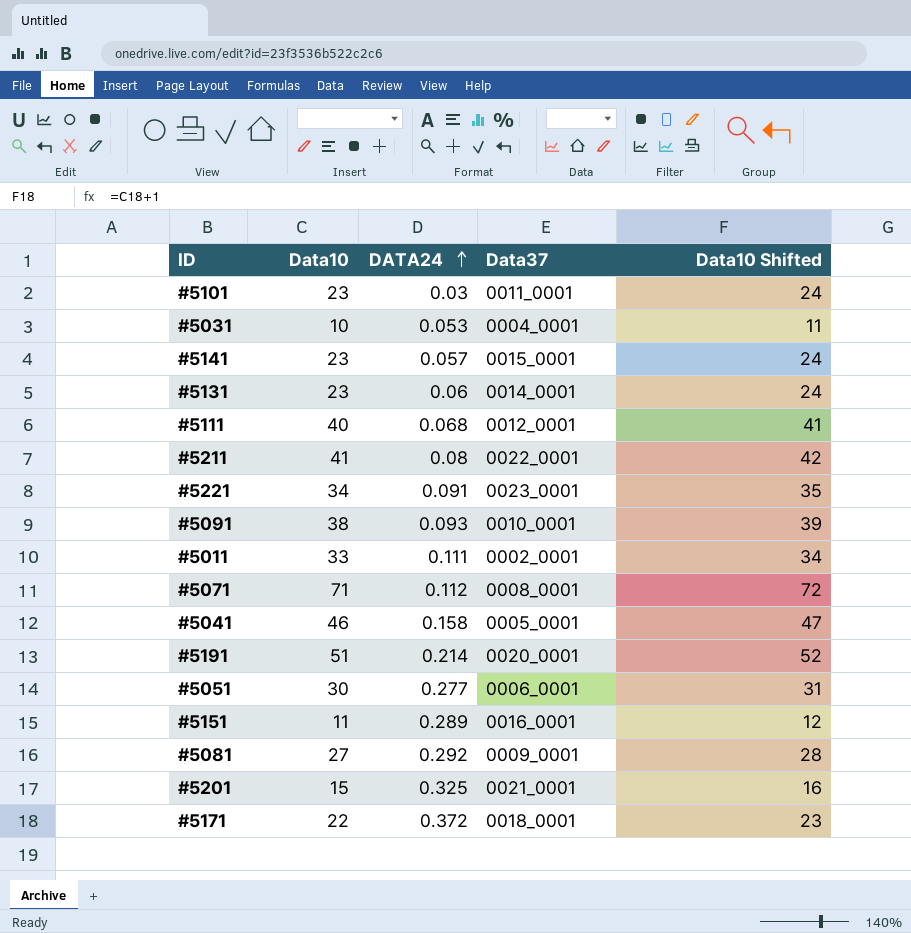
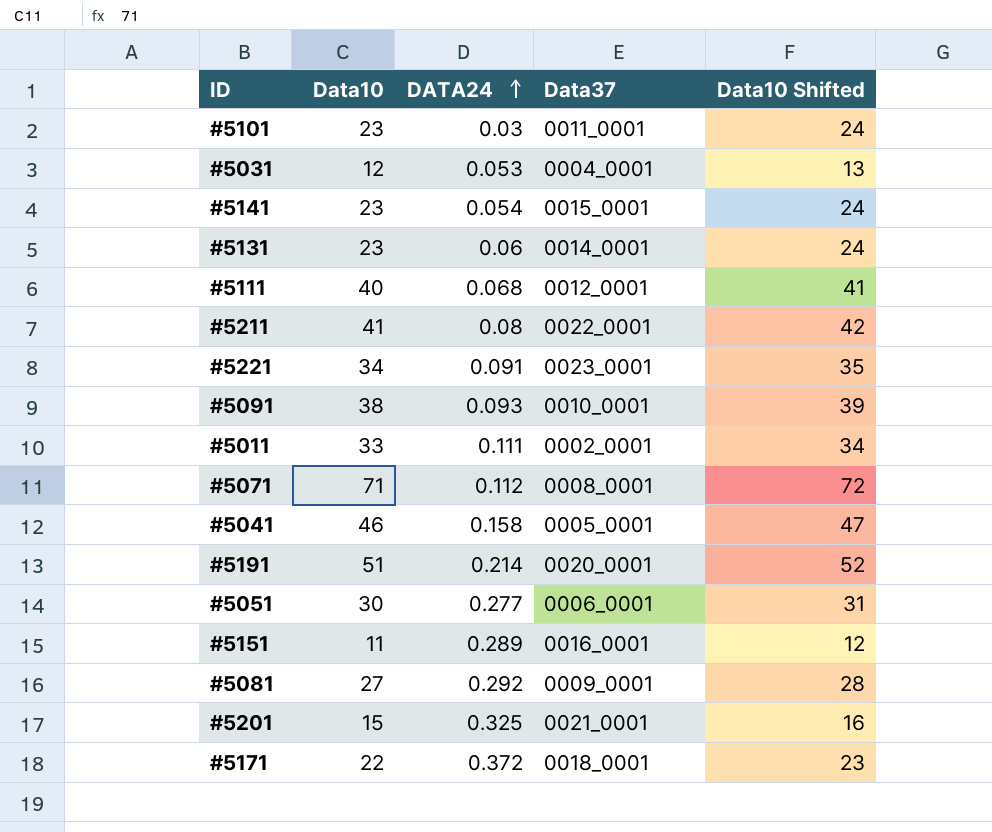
#5031 | Data10: 10 -> 12
#5031 | Data10 Shifted: 11 -> 13
#5141 | DATA24: 0.057 -> 0.054

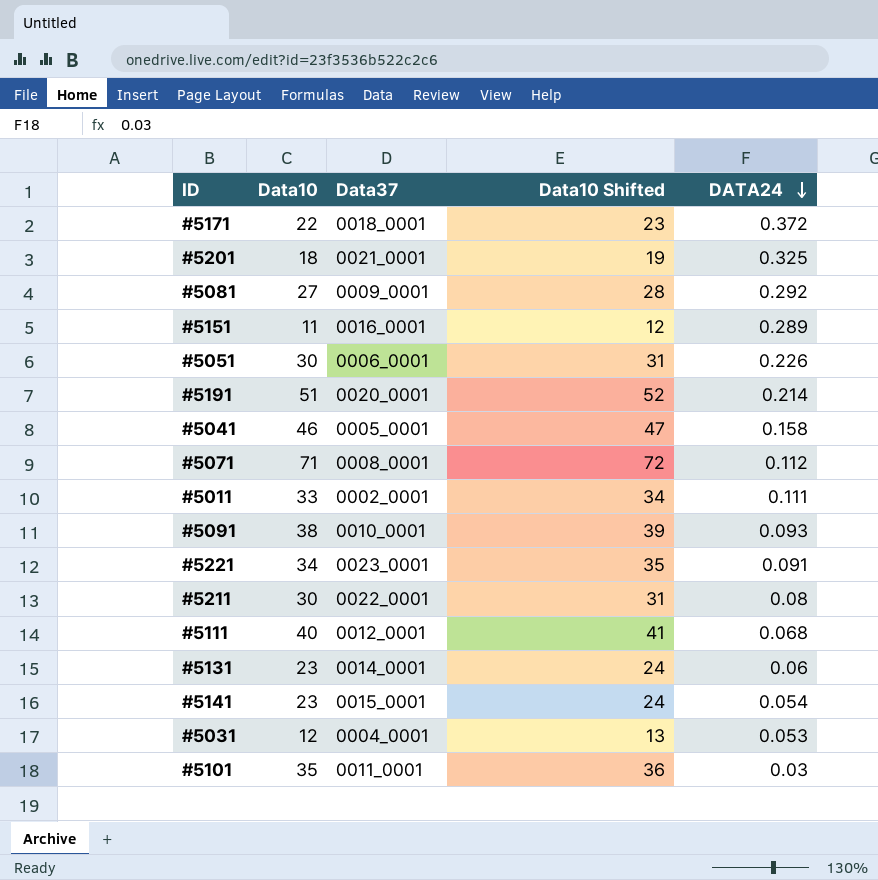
row order: DATA24 ascending -> DATA24 descending
column DATA24 | position: 3 -> 5
#5201 | Data10: 15 -> 18
#5201 | Data10 Shifted: 16 -> 19
#5051 | DATA24: 0.277 -> 0.226
#5211 | Data10: 41 -> 30
#5211 | Data10 Shifted: 42 -> 31
#5101 | Data10: 23 -> 35
#5101 | Data10 Shifted: 24 -> 36

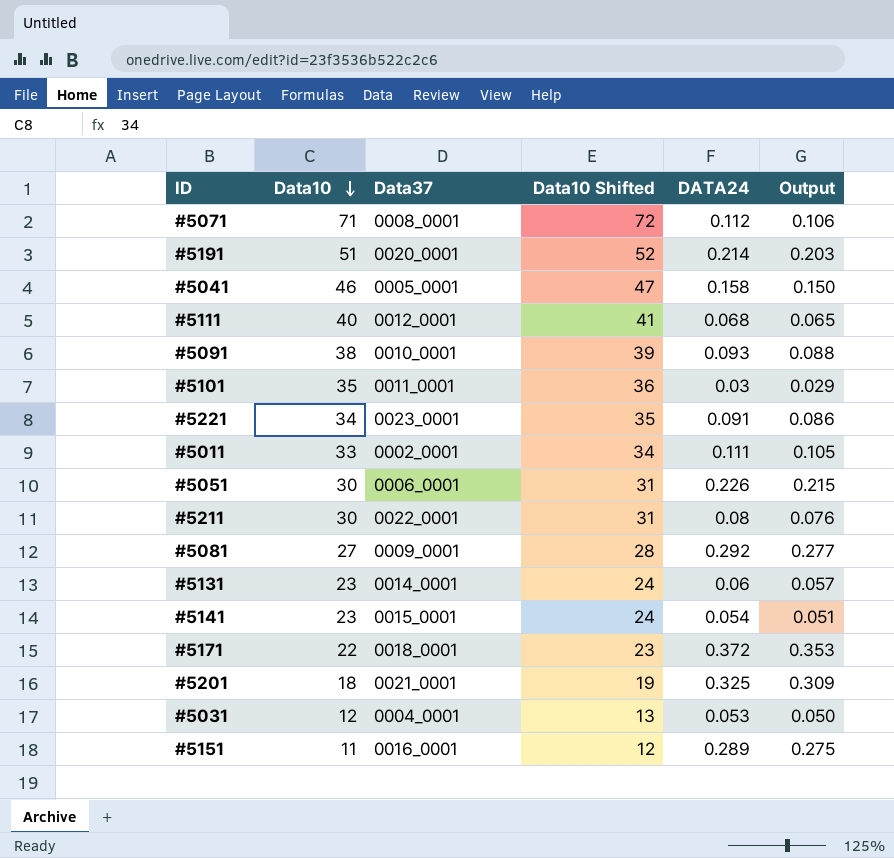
row order: DATA24 descending -> Data10 descending
column Output | formula: none -> [DATA24] * 0.95

